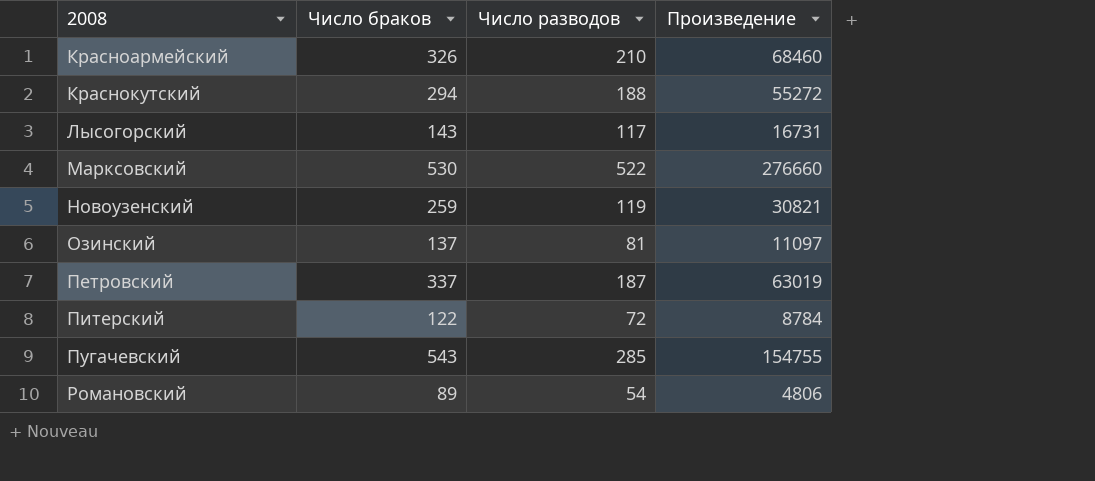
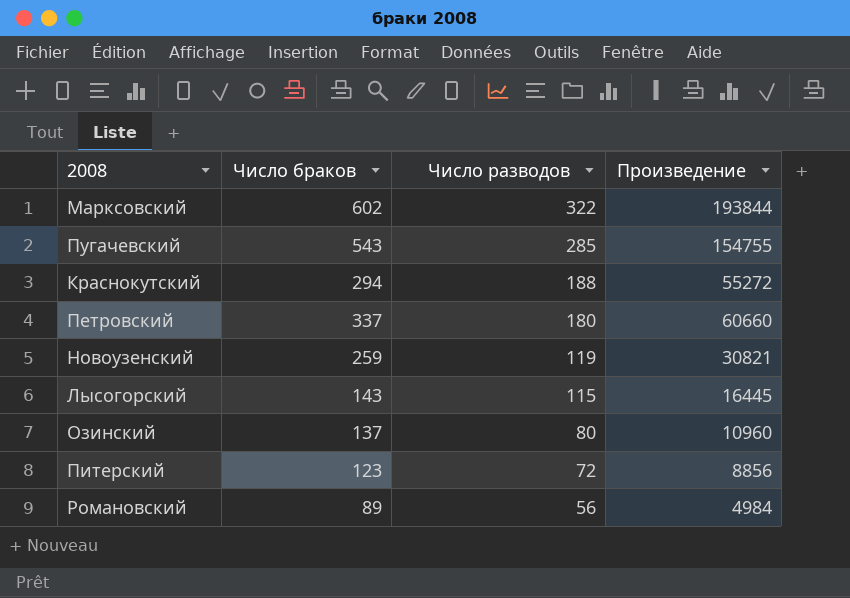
row order: 2008 ascending -> Число разводов descending
row Красноармейский: 326 | 210 | 68460 -> none
Марксовский | Число браков: 530 -> 602
Марксовский | Число разводов: 522 -> 322
Марксовский | Произведение: 276660 -> 193844
Петровский | Число разводов: 187 -> 180
Петровский | Произведение: 63019 -> 60660
Лысогорский | Число разводов: 117 -> 115
Лысогорский | Произведение: 16731 -> 16445
Озинский | Число разводов: 81 -> 80
Озинский | Произведение: 11097 -> 10960
Питерский | Число браков: 122 -> 123
Питерский | Произведение: 8784 -> 8856
Романовский | Число разводов: 54 -> 56
Романовский | Произведение: 4806 -> 4984

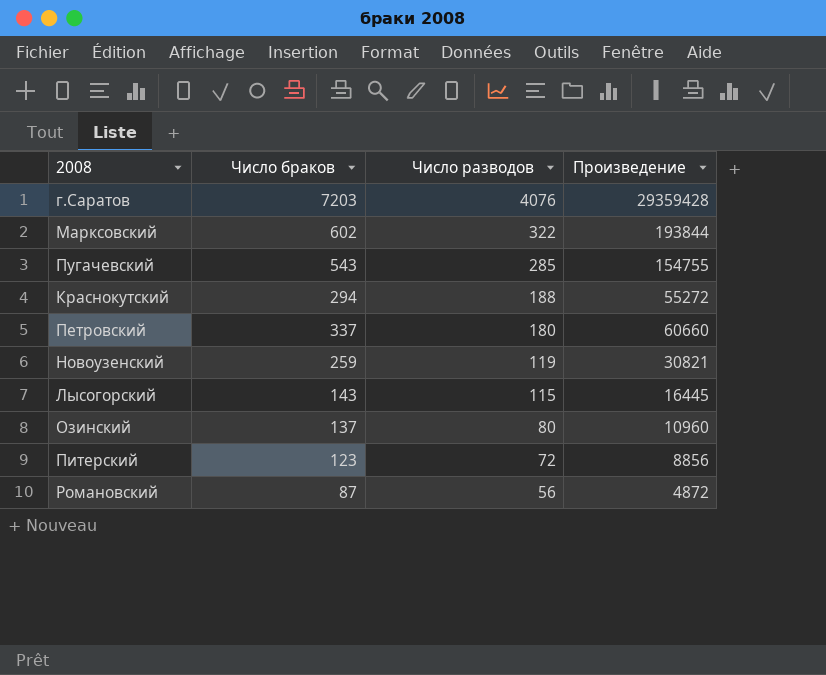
row г.Саратов: none -> 7203 | 4076 | 29359428
Романовский | Число браков: 89 -> 87
Романовский | Произведение: 4984 -> 4872

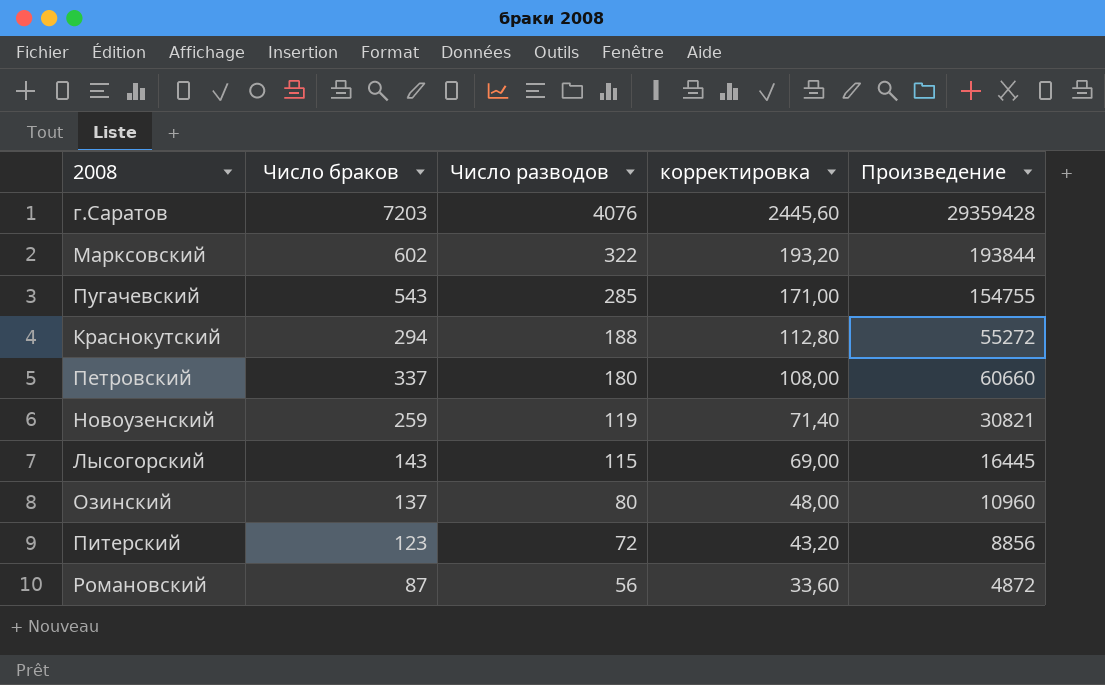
column корректировка | formula: none -> [Число разводов] * 0,6

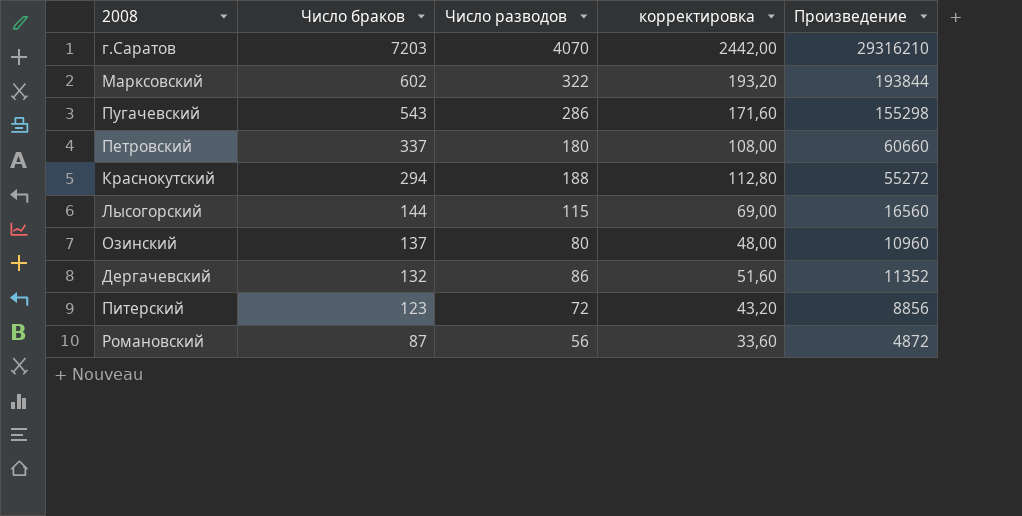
row order: Число разводов descending -> Число браков descending
row Новоузенский: 259 | 119 | 71,40 | 30821 -> none
г.Саратов | Число разводов: 4076 -> 4070
г.Саратов | корректировка: 2445,60 -> 2442,00
г.Саратов | Произведение: 29359428 -> 29316210
Пугачевский | Число разводов: 285 -> 286
Пугачевский | корректировка: 171,00 -> 171,60
Пугачевский | Произведение: 154755 -> 155298
Лысогорский | Число браков: 143 -> 144
Лысогорский | Произведение: 16445 -> 16560
row Дергачевский: none -> 132 | 86 | 51,60 | 11352

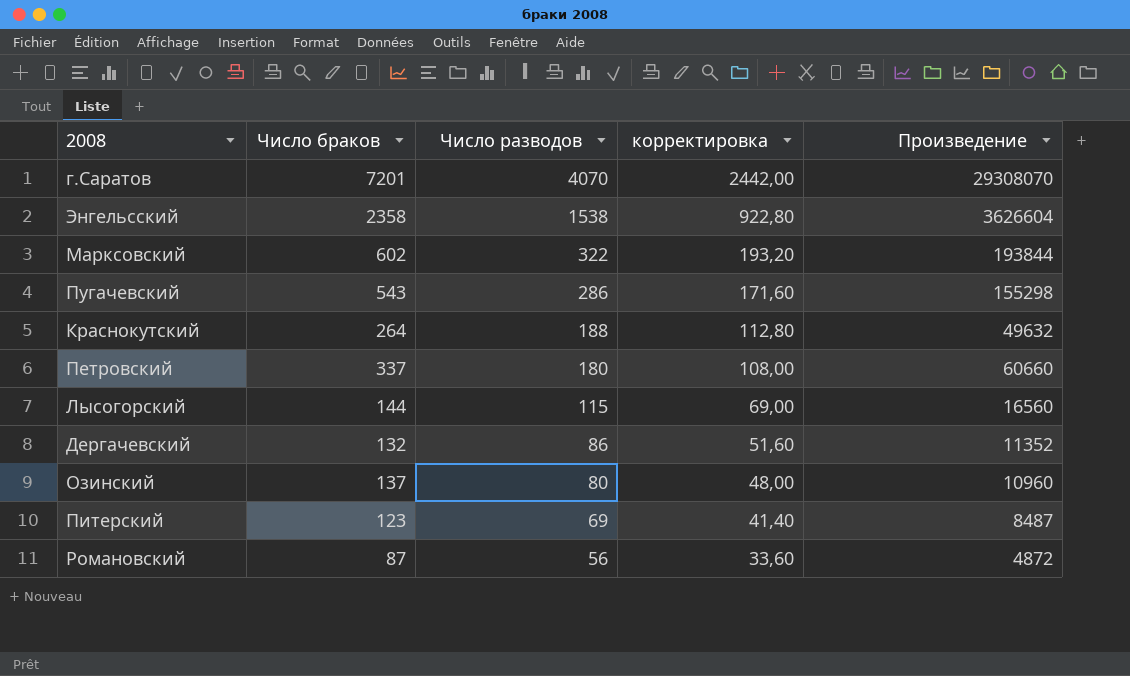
row order: Число браков descending -> Число разводов descending
г.Саратов | Число браков: 7203 -> 7201
г.Саратов | Произведение: 29316210 -> 29308070
row Энгельсский: none -> 2358 | 1538 | 922,80 | 3626604
Краснокутский | Число браков: 294 -> 264
Краснокутский | Произведение: 55272 -> 49632
Питерский | Число разводов: 72 -> 69
Питерский | корректировка: 43,20 -> 41,40
Питерский | Произведение: 8856 -> 8487

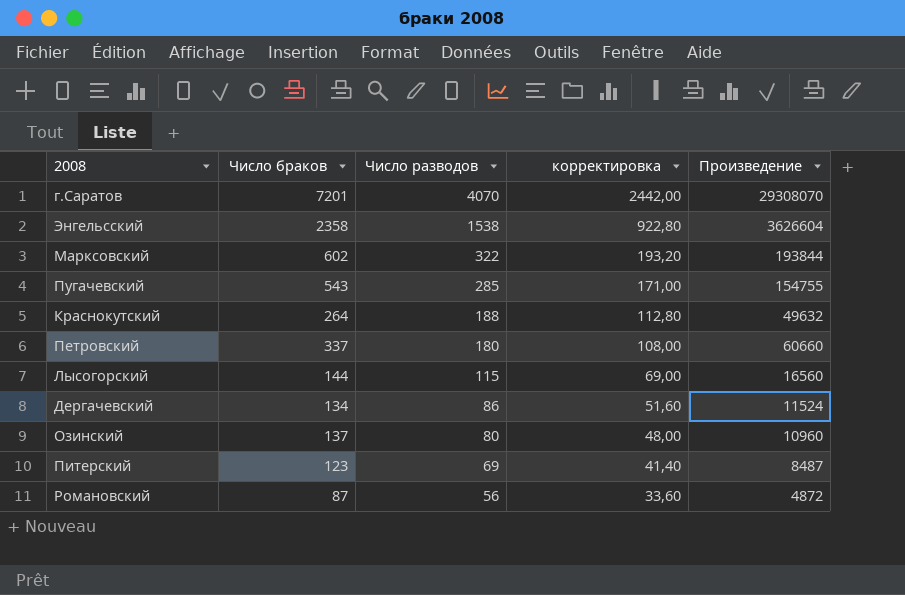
Пугачевский | Число разводов: 286 -> 285
Пугачевский | корректировка: 171,60 -> 171,00
Пугачевский | Произведение: 155298 -> 154755
Дергачевский | Число браков: 132 -> 134
Дергачевский | Произведение: 11352 -> 11524

